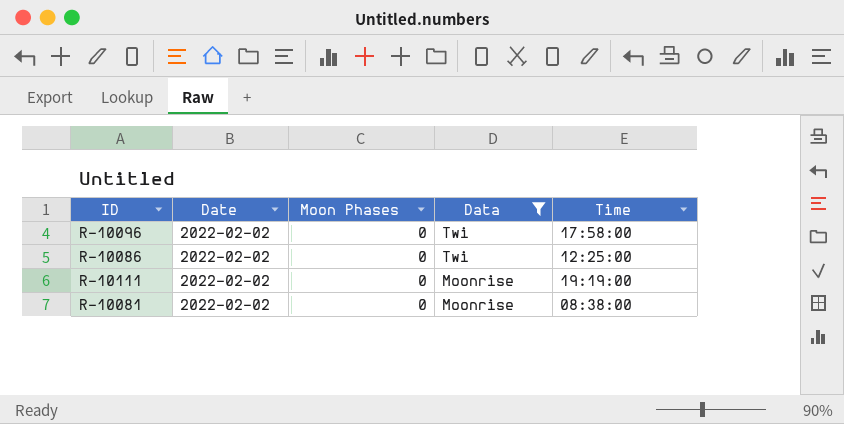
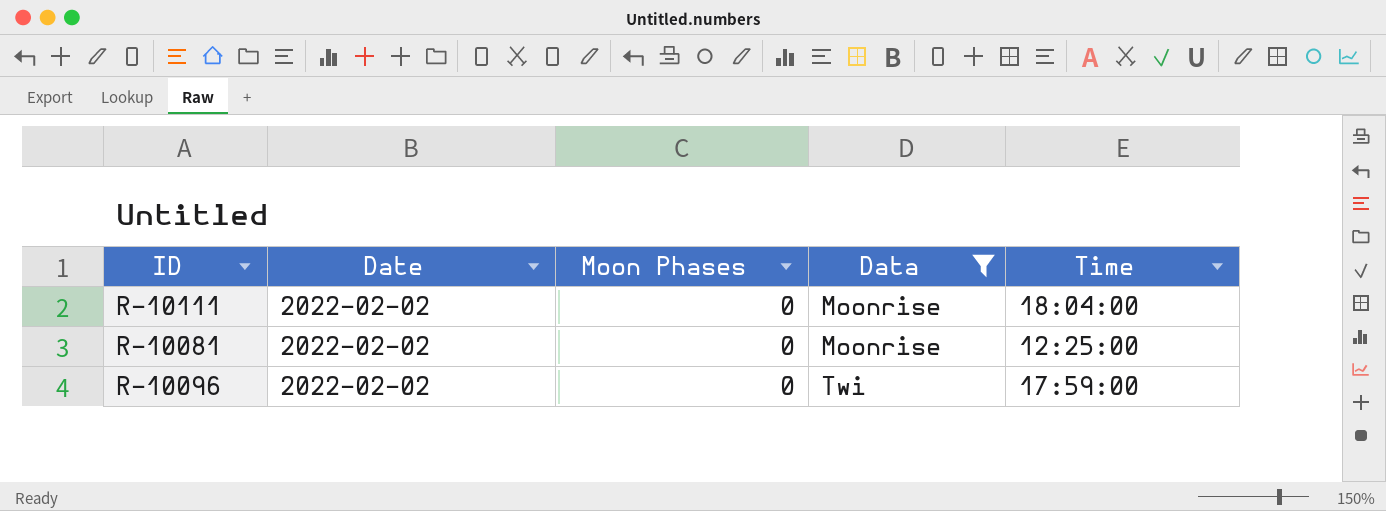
row order: Data descending -> Data ascending
row R-10086: 2022-02-02 | 0 | Twi | 12:25:00 -> none
R-10111 | Time: 19:19:00 -> 18:04:00
R-10081 | Time: 08:38:00 -> 12:25:00
R-10096 | Time: 17:58:00 -> 17:59:00

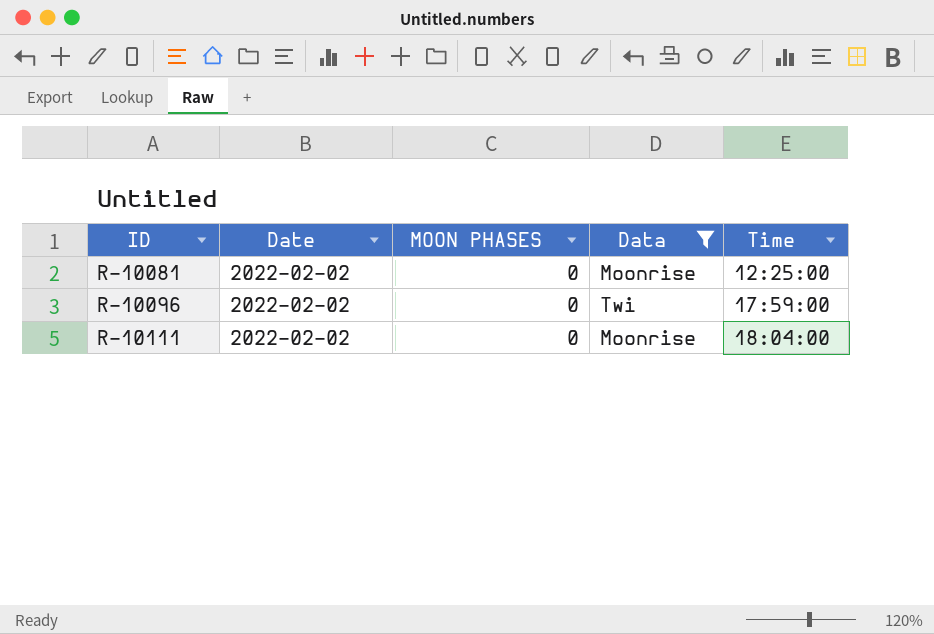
row order: Data ascending -> ID ascending
column name: Moon Phases -> MOON PHASES

